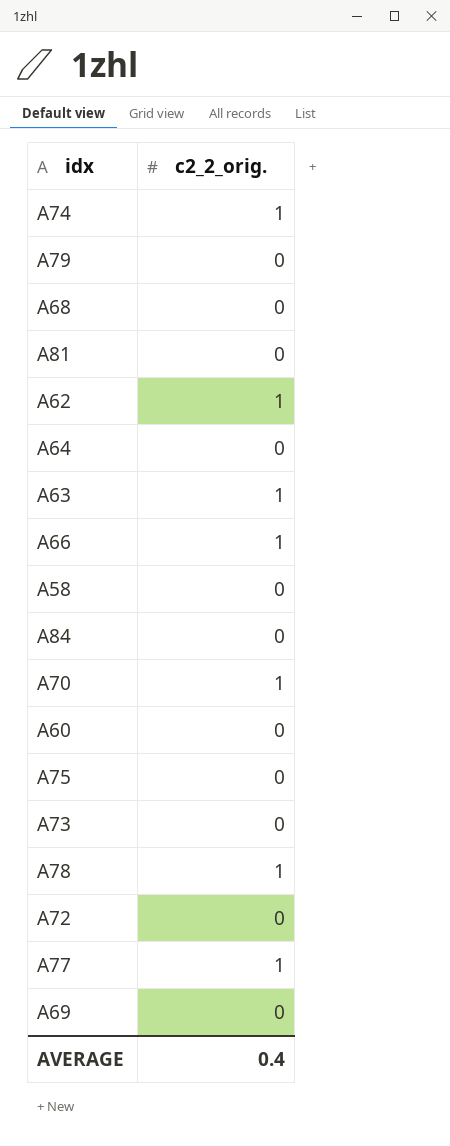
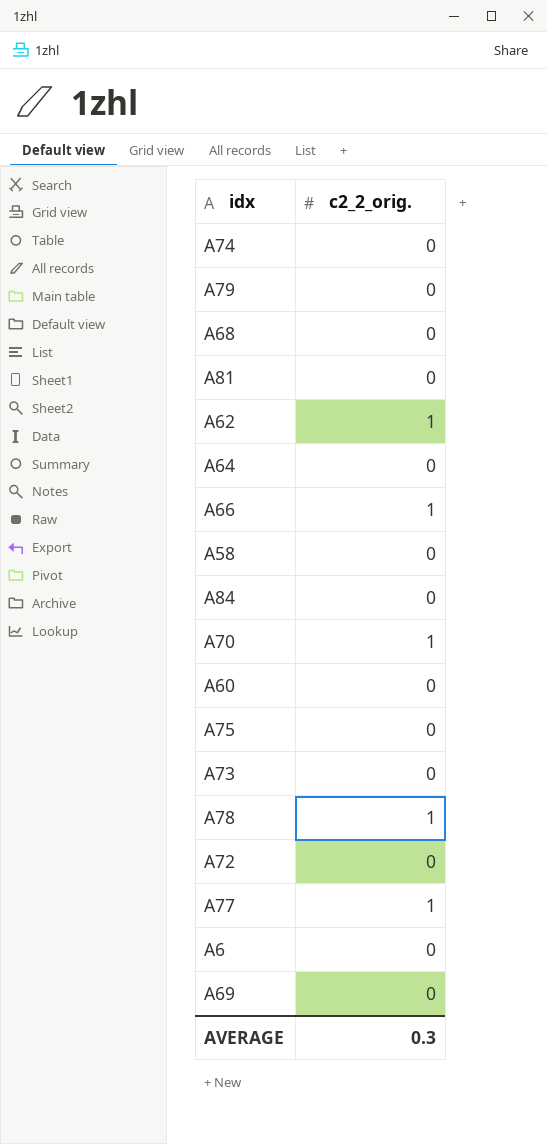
row A63: 1 -> none
A74 | c2_2_orig.: 1 -> 0
row A6: none -> 0
AVERAGE | c2_2_orig.: 0.4 -> 0.3

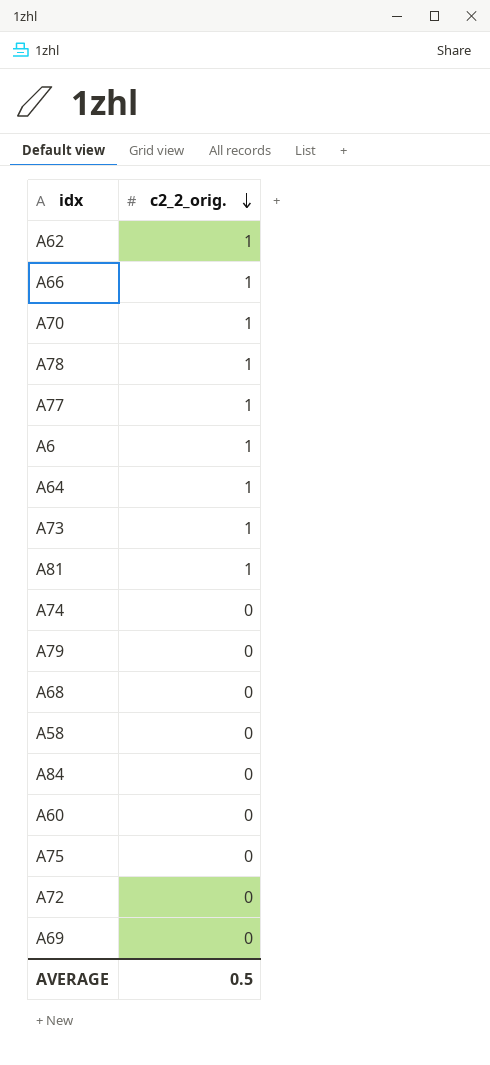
row order: none -> c2_2_orig. descending
A6 | c2_2_orig.: 0 -> 1
A64 | c2_2_orig.: 0 -> 1
A73 | c2_2_orig.: 0 -> 1
A81 | c2_2_orig.: 0 -> 1
AVERAGE | c2_2_orig.: 0.3 -> 0.5

